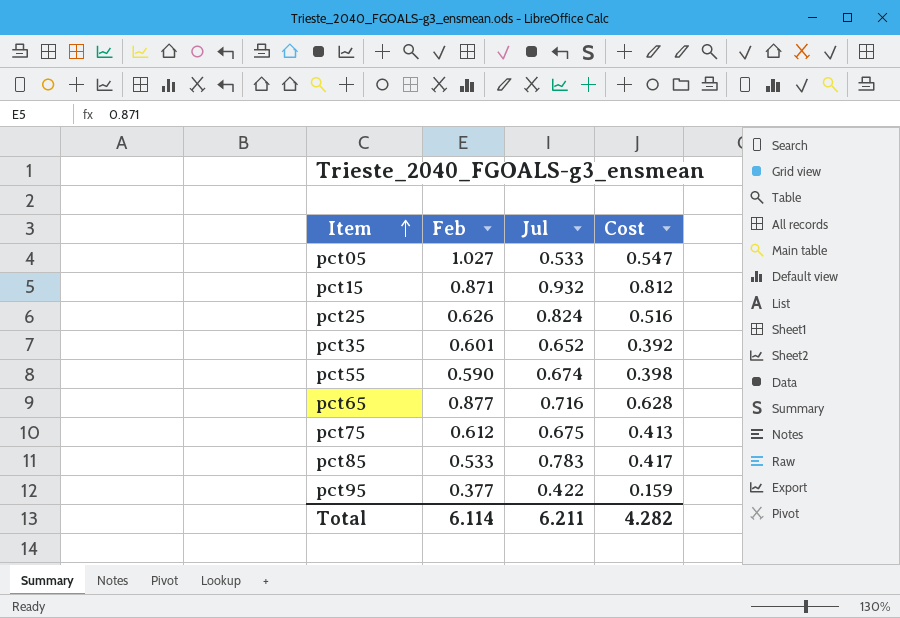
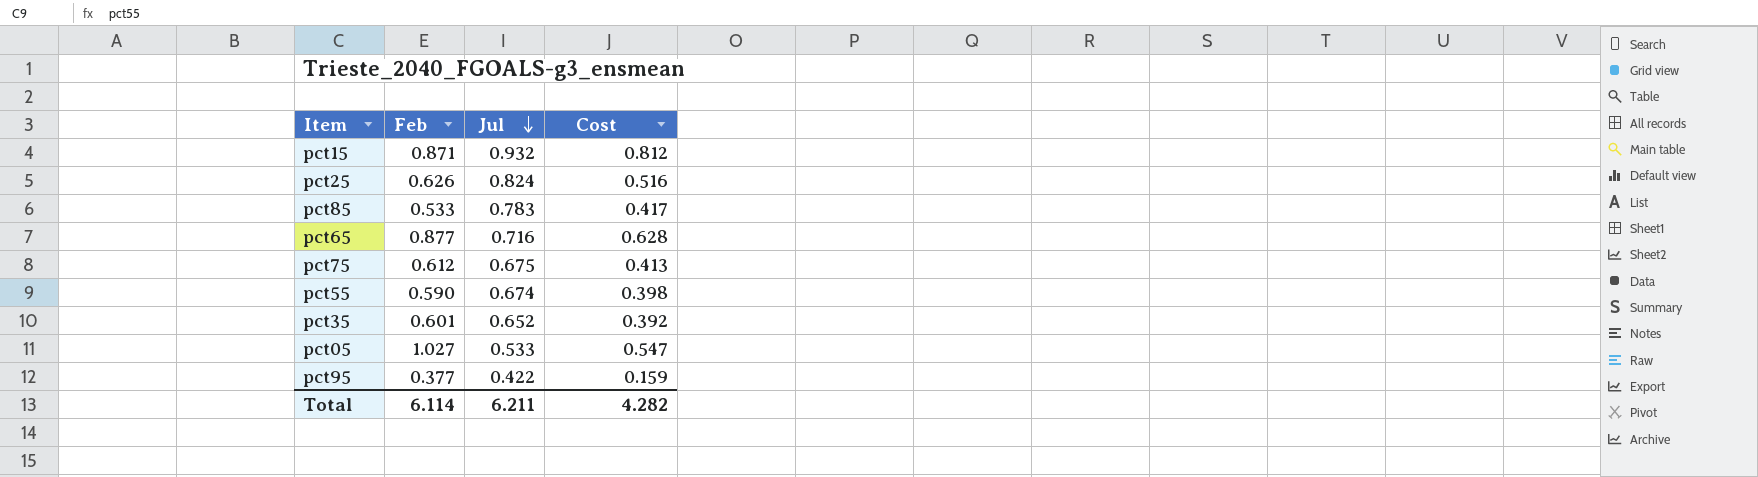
row order: Item ascending -> Jul descending

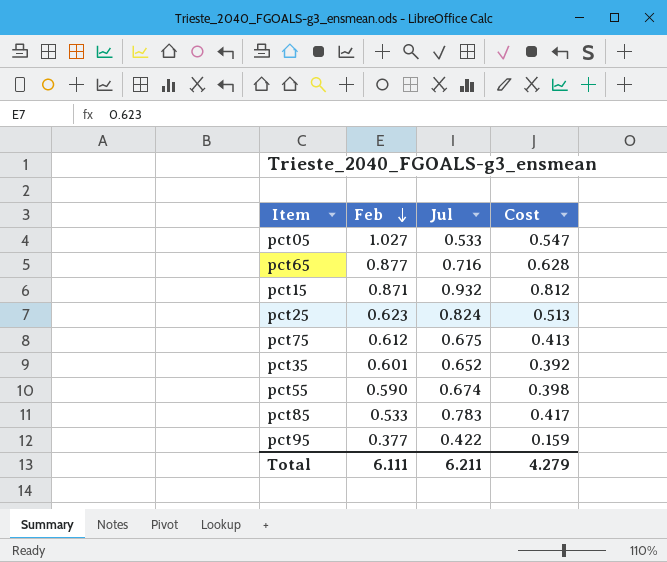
row order: Jul descending -> Feb descending
pct25 | Feb: 0.626 -> 0.623
pct25 | Cost: 0.516 -> 0.513
Total | Feb: 6.114 -> 6.111
Total | Cost: 4.282 -> 4.279

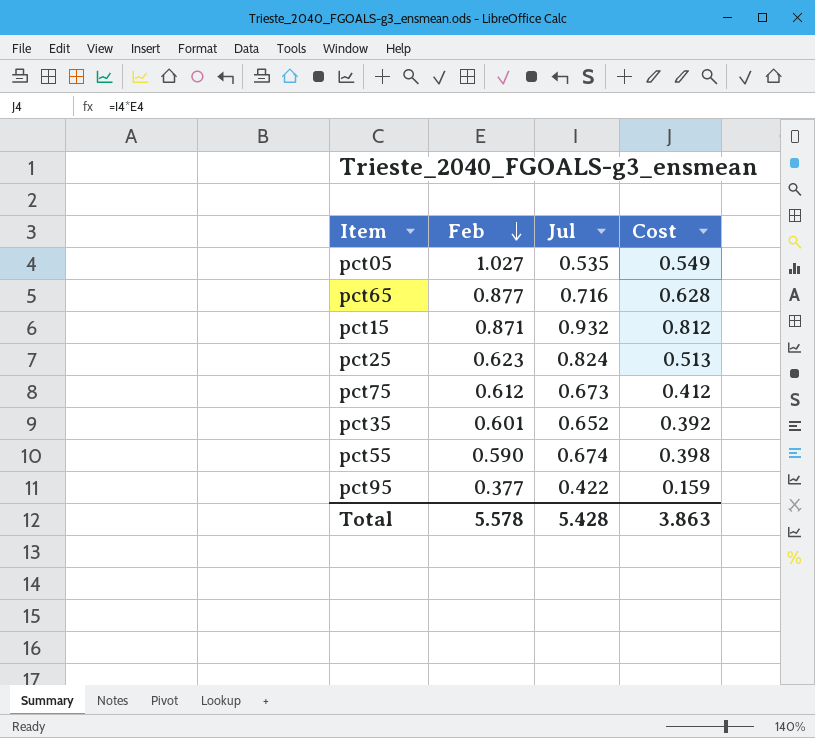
row pct85: 0.533 | 0.783 | 0.417 -> none
pct05 | Jul: 0.533 -> 0.535
pct05 | Cost: 0.547 -> 0.549
pct75 | Jul: 0.675 -> 0.673
pct75 | Cost: 0.413 -> 0.412
Total | Feb: 6.111 -> 5.578
Total | Jul: 6.211 -> 5.428
Total | Cost: 4.279 -> 3.863

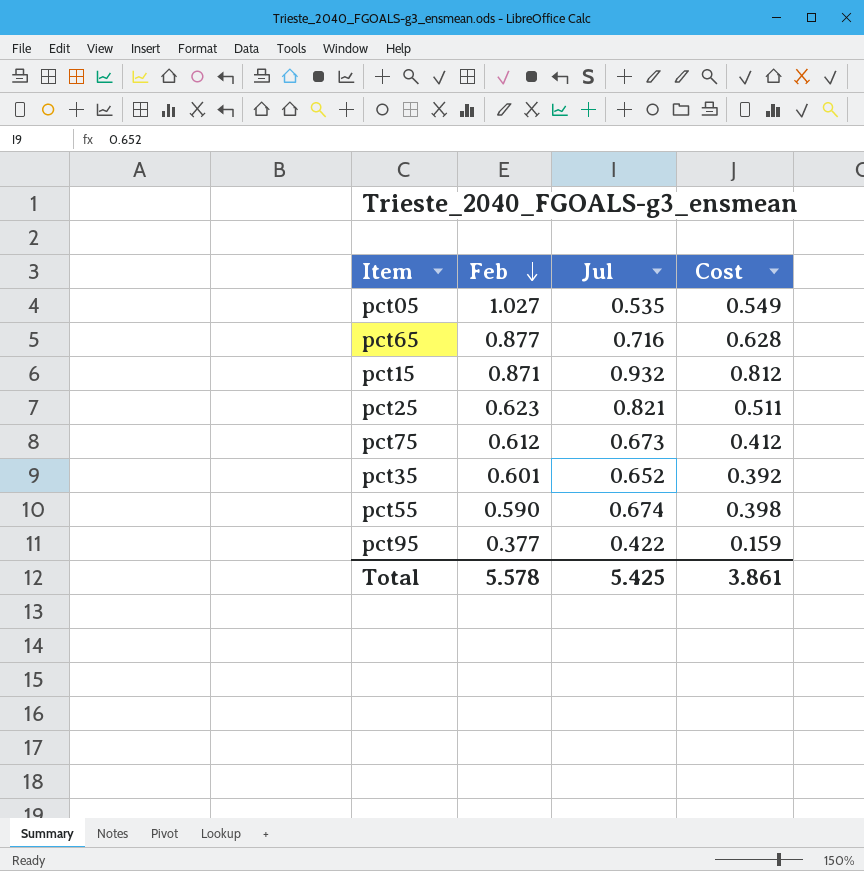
pct25 | Jul: 0.824 -> 0.821
pct25 | Cost: 0.513 -> 0.511
Total | Jul: 5.428 -> 5.425
Total | Cost: 3.863 -> 3.861

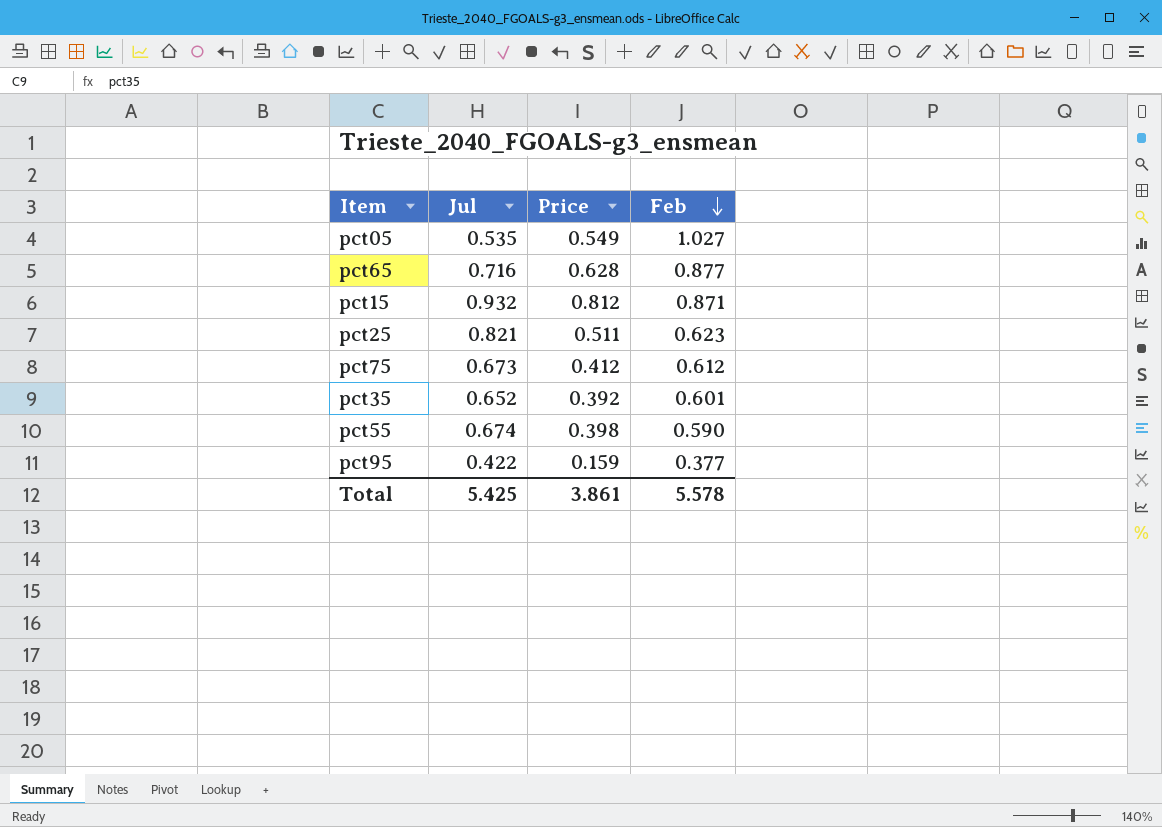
column name: Cost -> Price
column Feb | position: 2 -> 4

